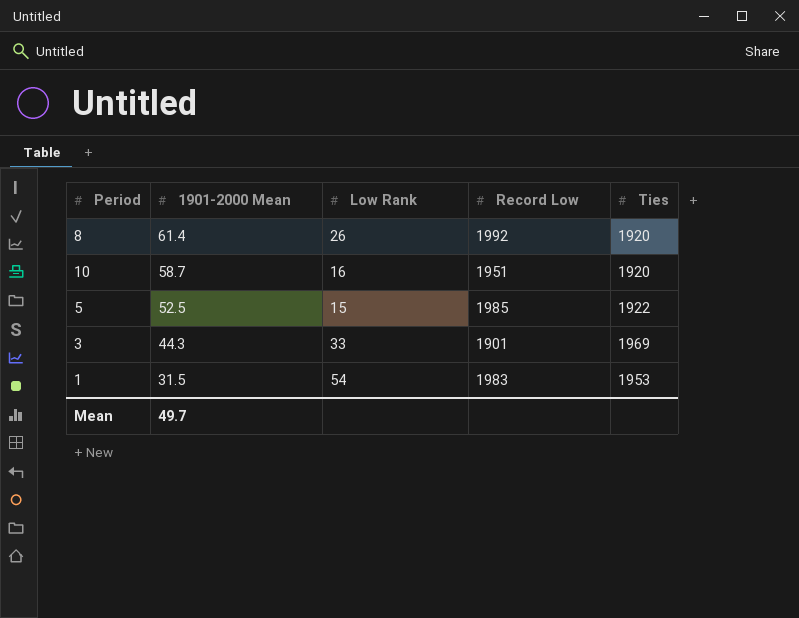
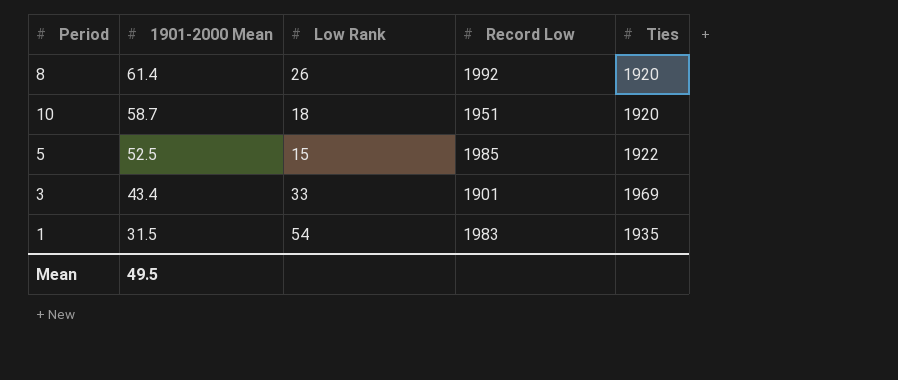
10 | Low Rank: 16 -> 18
3 | 1901-2000 Mean: 44.3 -> 43.4
1 | Ties: 1953 -> 1935
Mean | 1901-2000 Mean: 49.7 -> 49.5

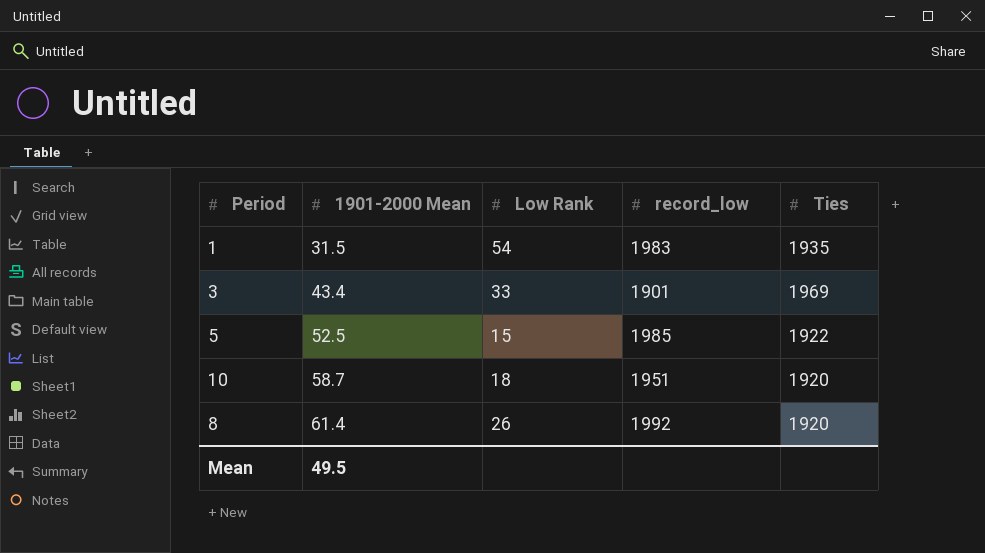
row order: 1901-2000 Mean descending -> 1901-2000 Mean ascending
column name: Record Low -> record_low

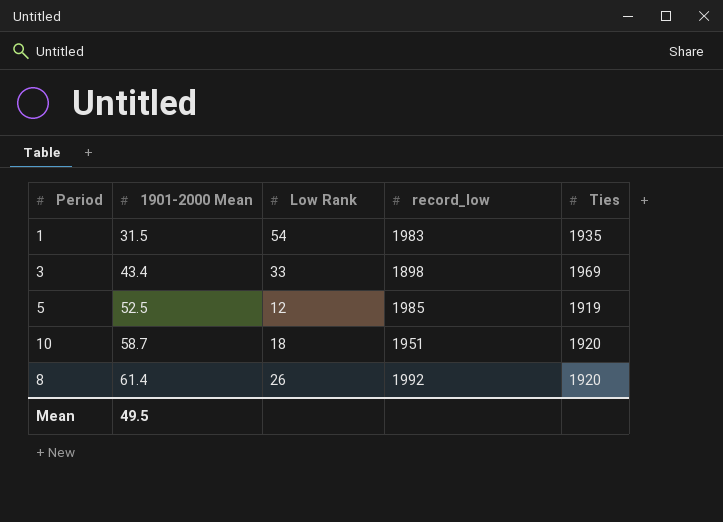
3 | record_low: 1901 -> 1898
5 | Low Rank: 15 -> 12
5 | Ties: 1922 -> 1919

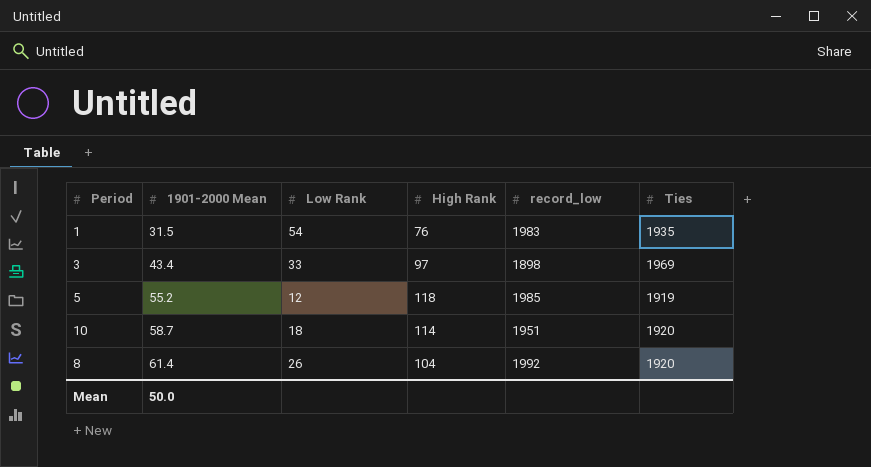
column High Rank | position: none -> 4
5 | 1901-2000 Mean: 52.5 -> 55.2
Mean | 1901-2000 Mean: 49.5 -> 50.0

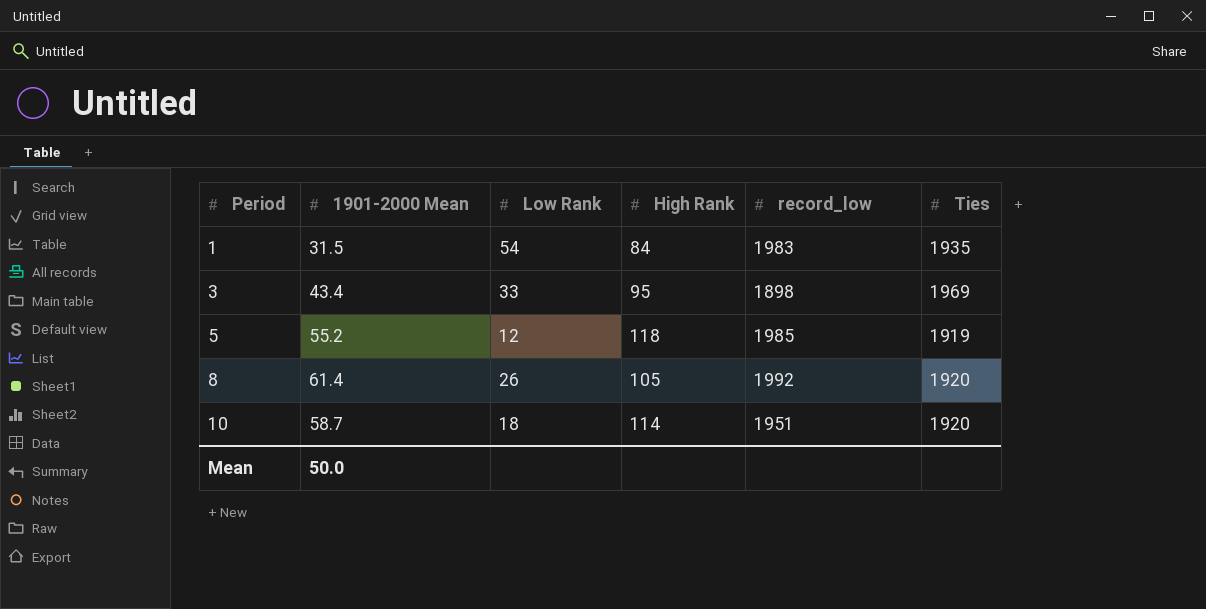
row order: 1901-2000 Mean ascending -> Period ascending
1 | High Rank: 76 -> 84
3 | High Rank: 97 -> 95
8 | High Rank: 104 -> 105

